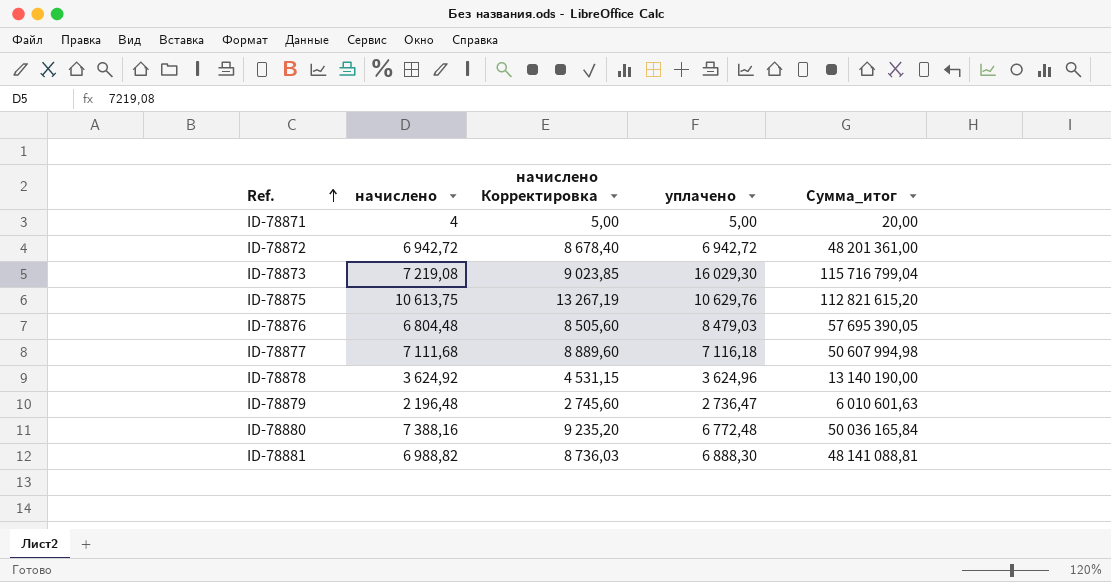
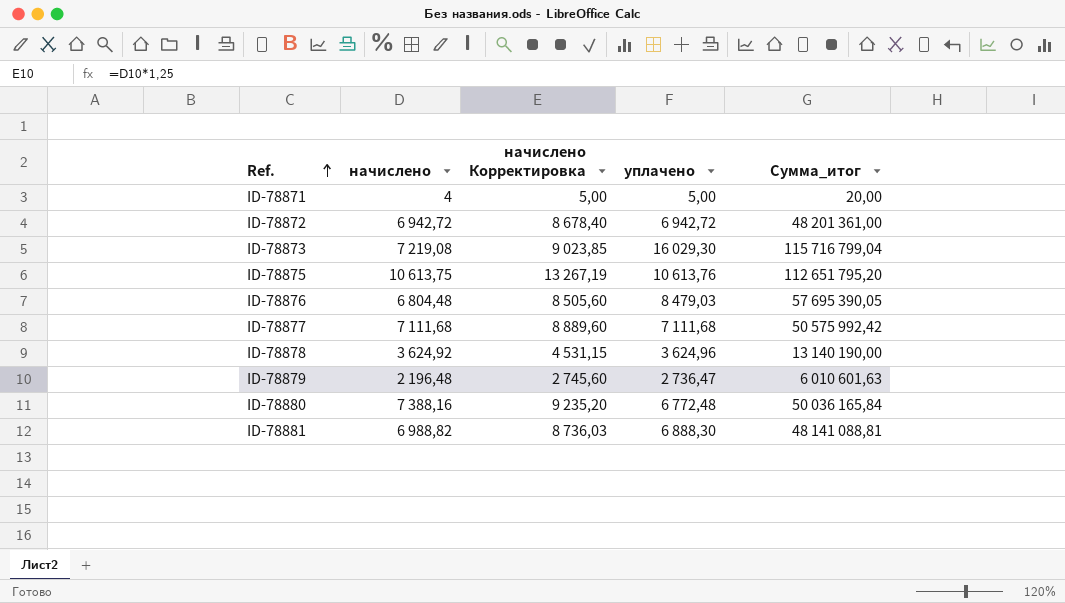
ID-78875 | уплачено: 10 629,76 -> 10 613,76
ID-78875 | Сумма_итог: 112 821 615,20 -> 112 651 795,20
ID-78877 | уплачено: 7 116,18 -> 7 111,68
ID-78877 | Сумма_итог: 50 607 994,98 -> 50 575 992,42

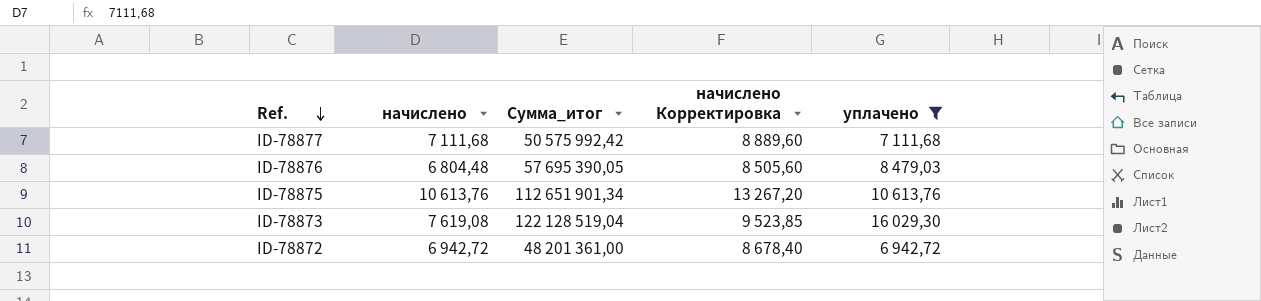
filter: none -> уплачено >= 6 942,72
row order: Ref. ascending -> Ref. descending
column Сумма_итог | position: 5 -> 3
ID-78875 | начислено: 10 613,75 -> 10 613,76
ID-78875 | Сумма_итог: 112 651 795,20 -> 112 651 901,34
ID-78875 | начислено Корректировка: 13 267,19 -> 13 267,20
ID-78873 | начислено: 7 219,08 -> 7 619,08
ID-78873 | Сумма_итог: 115 716 799,04 -> 122 128 519,04
ID-78873 | начислено Корректировка: 9 023,85 -> 9 523,85

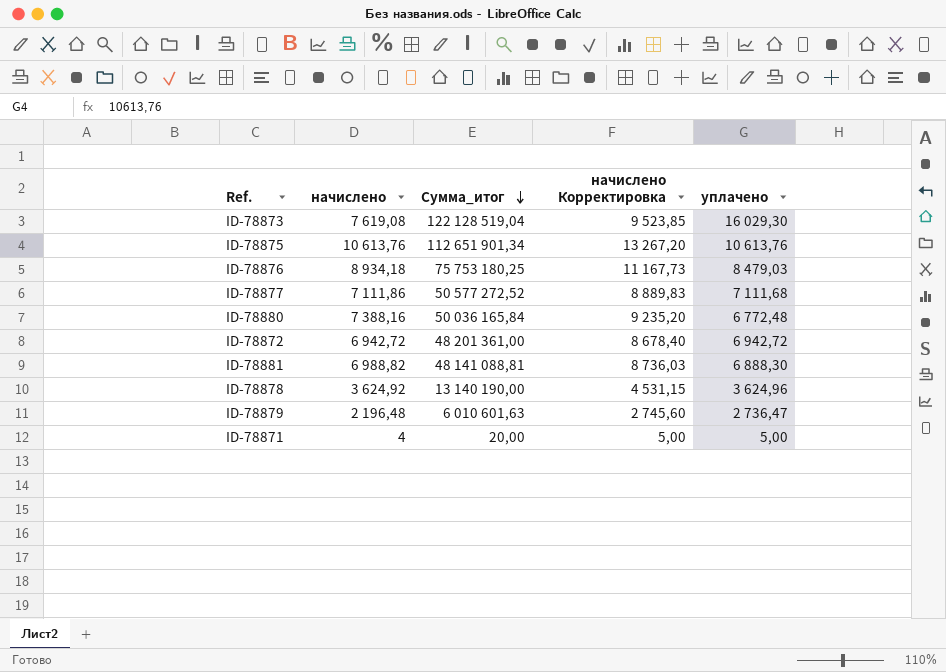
filter: уплачено >= 6 942,72 -> none
row order: Ref. descending -> Сумма_итог descending
ID-78876 | начислено: 6 804,48 -> 8 934,18
ID-78876 | Сумма_итог: 57 695 390,05 -> 75 753 180,25
ID-78876 | начислено Корректировка: 8 505,60 -> 11 167,73
ID-78877 | начислено: 7 111,68 -> 7 111,86
ID-78877 | Сумма_итог: 50 575 992,42 -> 50 577 272,52
ID-78877 | начислено Корректировка: 8 889,60 -> 8 889,83

